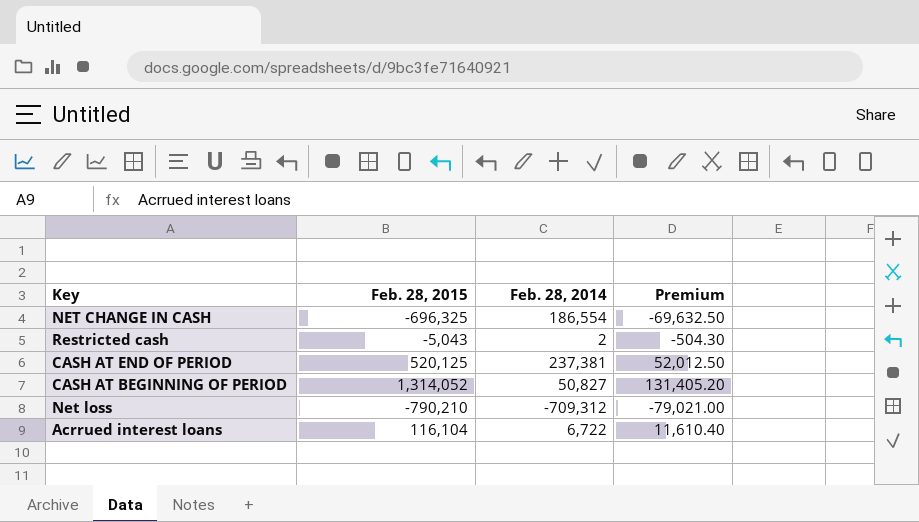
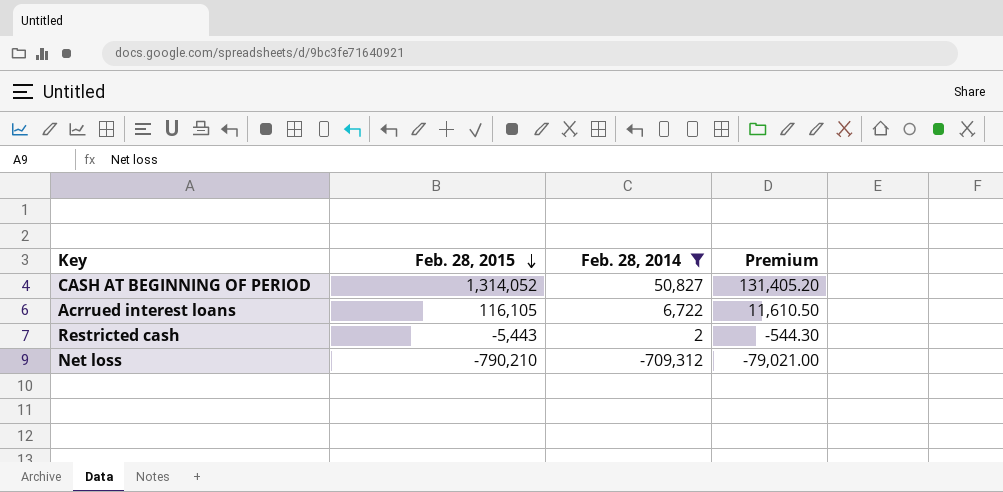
filter: none -> Feb. 28, 2014 <= 50,827
row order: none -> Feb. 28, 2015 descending
Acrrued interest loans | Feb. 28, 2015: 116,104 -> 116,105
Acrrued interest loans | Premium: 11,610.40 -> 11,610.50
Restricted cash | Feb. 28, 2015: -5,043 -> -5,443
Restricted cash | Premium: -504.30 -> -544.30

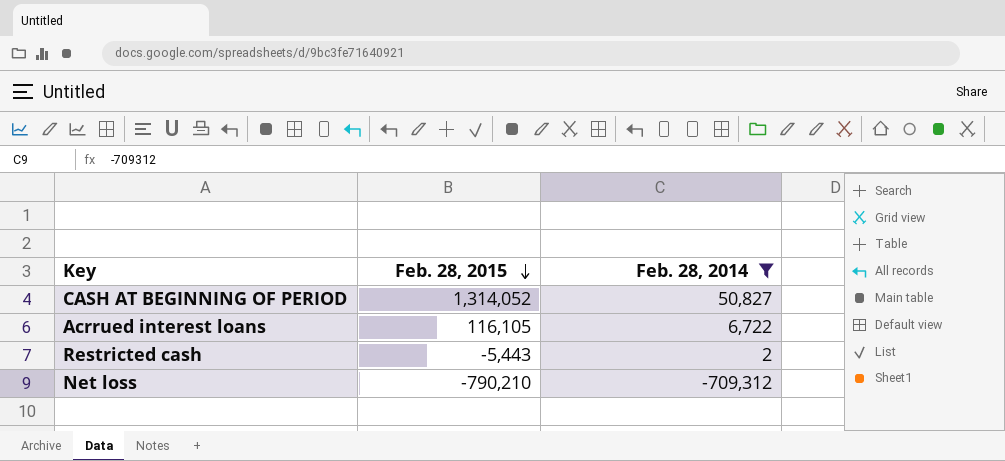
column Premium | formula: [Feb. 28, 2015] * 0.1 -> none

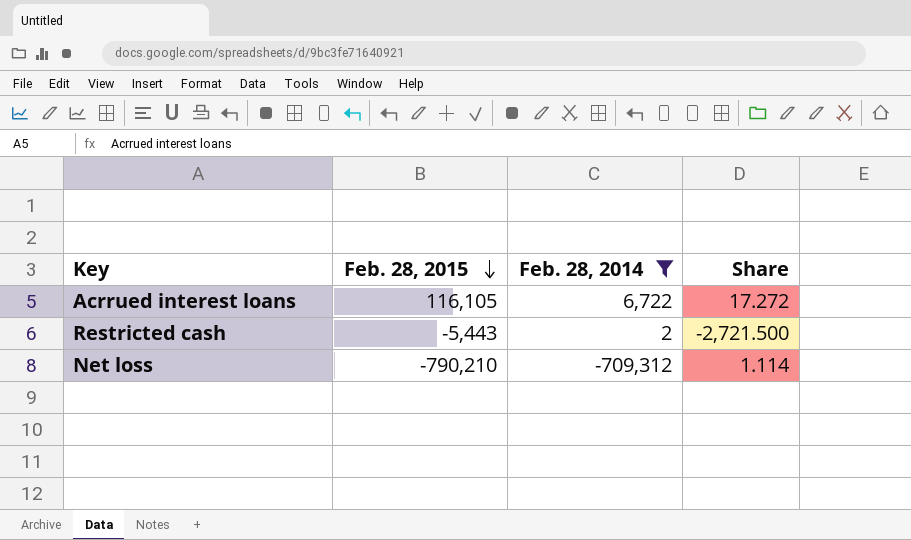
column Share | formula: none -> [Feb. 28, 2015] / [Feb. 28, 2014]
row CASH AT BEGINNING OF PERIOD: 1,314,052 | 50,827 -> none

